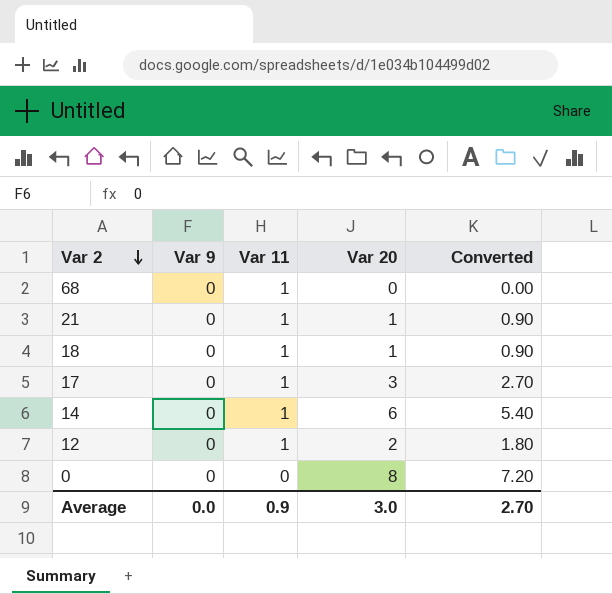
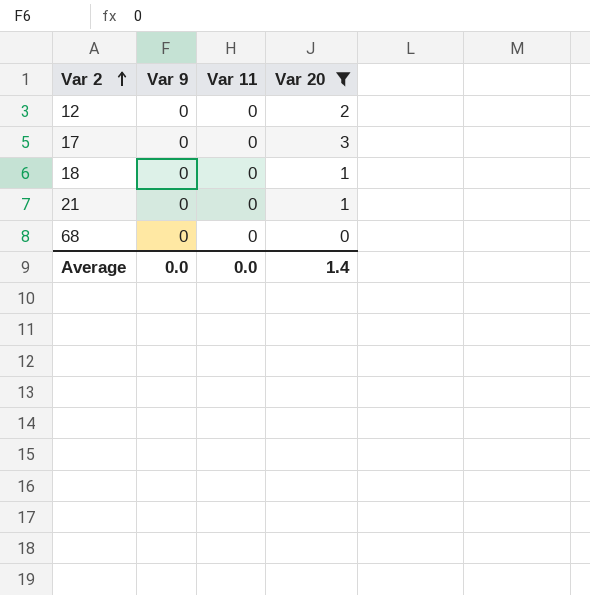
filter: none -> Var 20 <= 3
row order: Var 2 descending -> Var 2 ascending
column Converted | formula: [Var 20] * 0.9 -> none
12 | Var 11: 1 -> 0
17 | Var 11: 1 -> 0
18 | Var 11: 1 -> 0
21 | Var 11: 1 -> 0
68 | Var 11: 1 -> 0
Average | Var 11: 0.9 -> 0.0
Average | Var 20: 3.0 -> 1.4

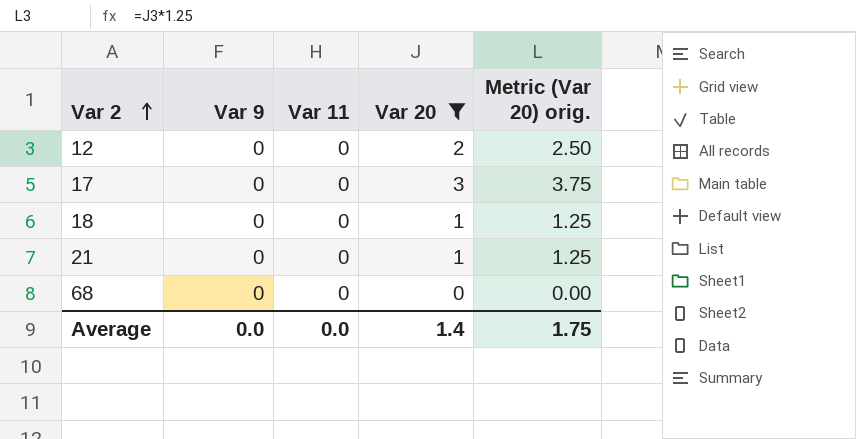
column Metric (Var 20) orig. | formula: none -> [Var 20] * 1.25

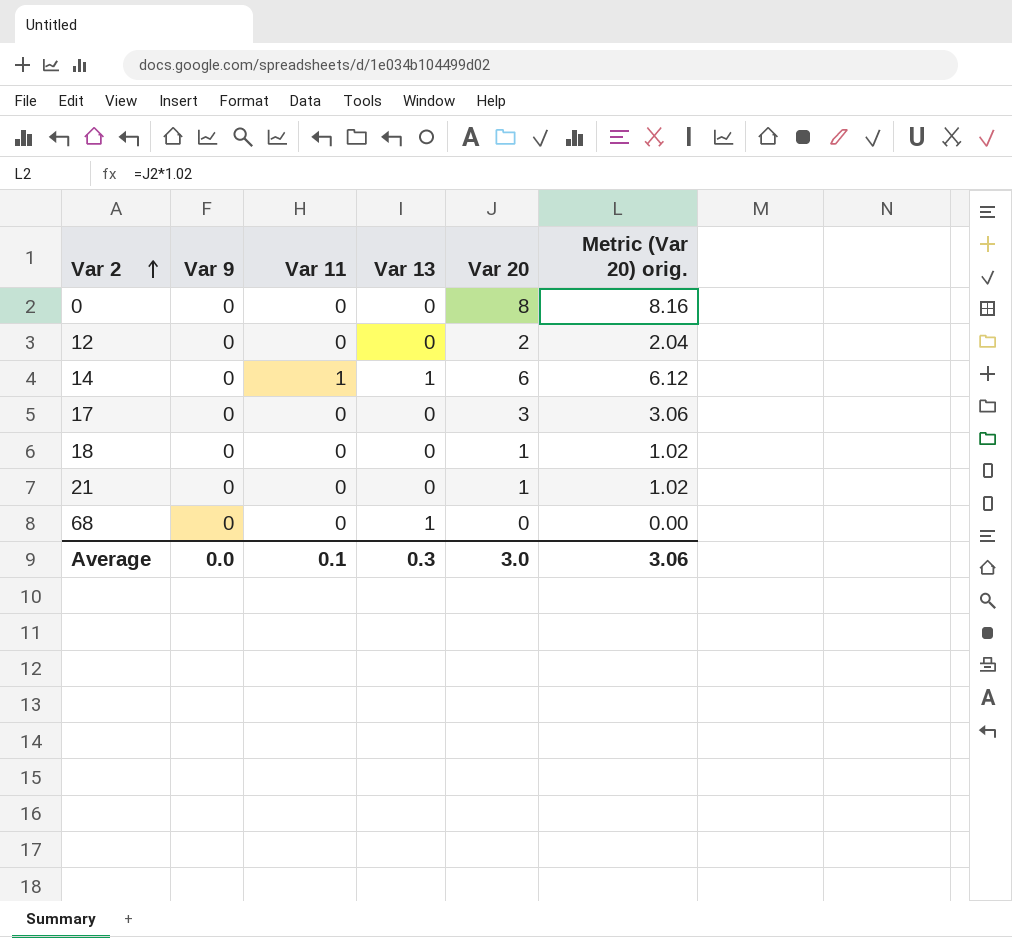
filter: Var 20 <= 3 -> none
column Var 13 | position: none -> 4
column Metric (Var 20) orig. | formula: [Var 20] * 1.25 -> [Var 20] * 1.02
Average | Var 11: 0.0 -> 0.1
Average | Var 20: 1.4 -> 3.0
Average | Metric (Var 20) orig.: 1.75 -> 3.06

